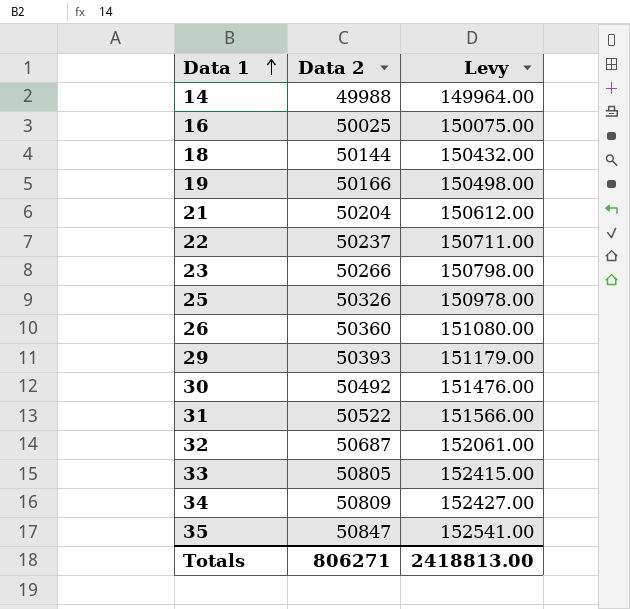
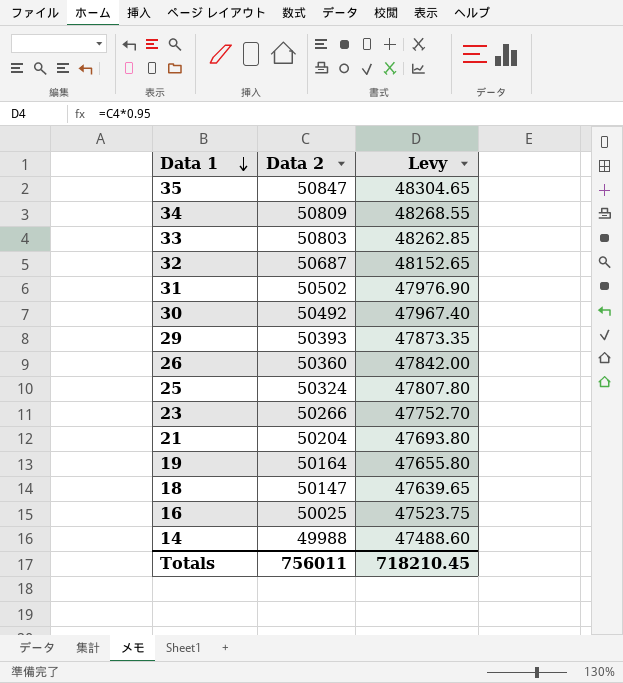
row order: Data 1 ascending -> Data 1 descending
column Levy | formula: [Data 2] * 3 -> [Data 2] * 0.95
row 22: 50237 | 150711.00 -> none
33 | Data 2: 50805 -> 50803
31 | Data 2: 50522 -> 50502
25 | Data 2: 50326 -> 50324
19 | Data 2: 50166 -> 50164
18 | Data 2: 50144 -> 50147
Totals | Data 2: 806271 -> 756011
Totals | Levy: 2418813.00 -> 718210.45

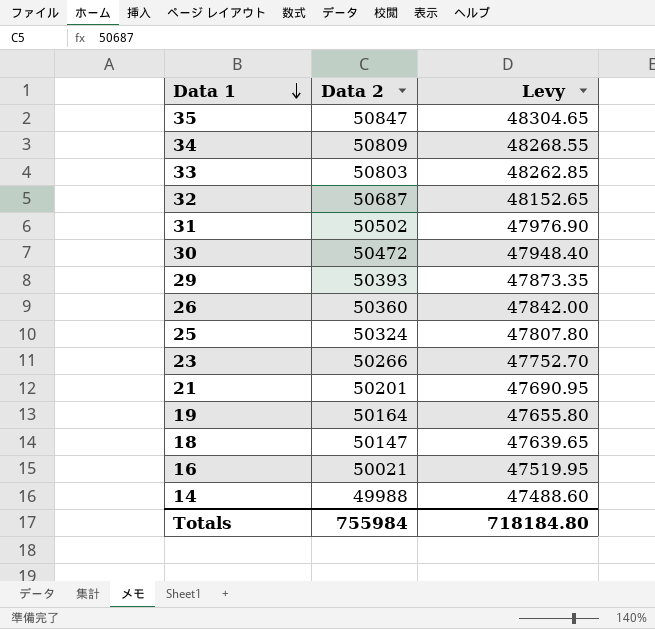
30 | Data 2: 50492 -> 50472
30 | Levy: 47967.40 -> 47948.40
21 | Data 2: 50204 -> 50201
21 | Levy: 47693.80 -> 47690.95
16 | Data 2: 50025 -> 50021
16 | Levy: 47523.75 -> 47519.95
Totals | Data 2: 756011 -> 755984
Totals | Levy: 718210.45 -> 718184.80

